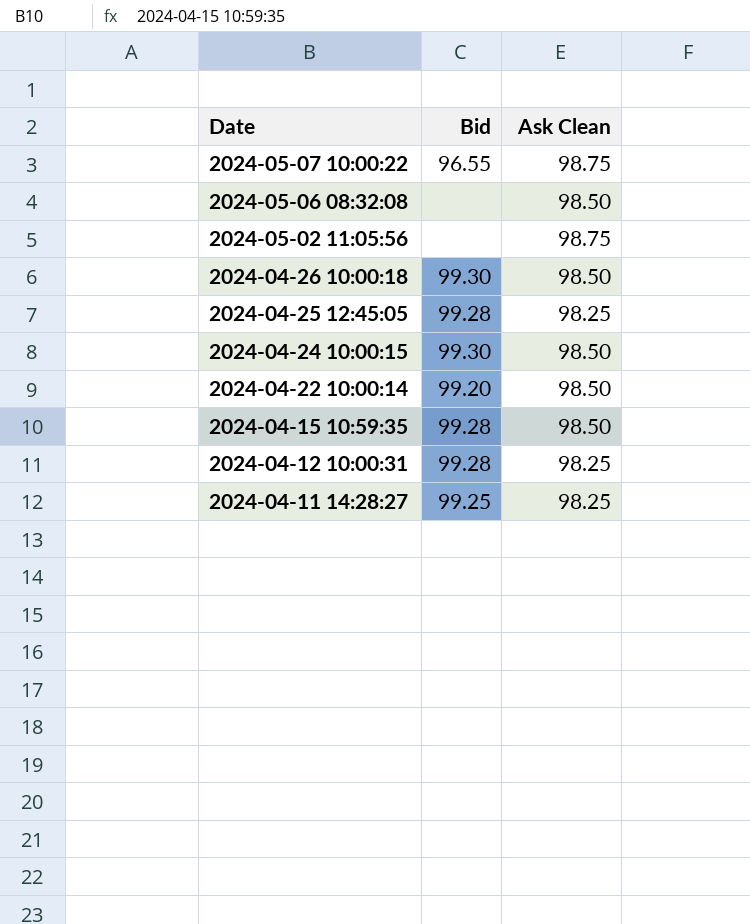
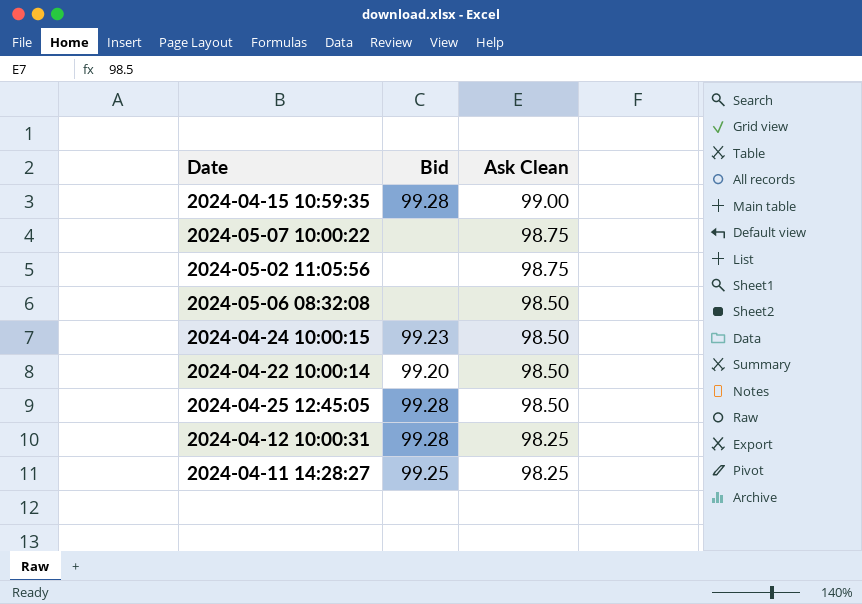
row order: Date descending -> Ask Clean descending
row 2024-04-26 10:00:18: 99.30 | 98.50 -> none
2024-04-15 10:59:35 | Ask Clean: 98.50 -> 99.00
2024-05-07 10:00:22 | Bid: 96.55 -> none
2024-04-24 10:00:15 | Bid: 99.30 -> 99.23
2024-04-25 12:45:05 | Ask Clean: 98.25 -> 98.50

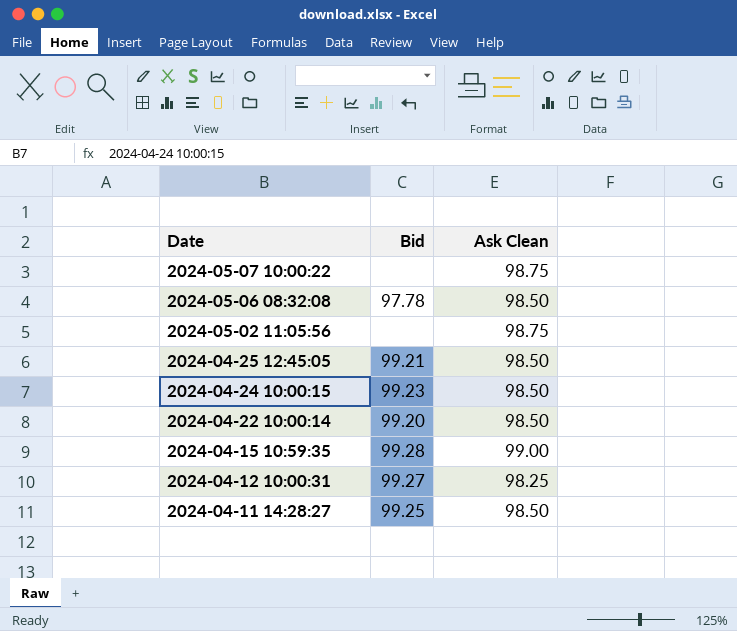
row order: Ask Clean descending -> Date descending
2024-05-06 08:32:08 | Bid: none -> 97.78
2024-04-25 12:45:05 | Bid: 99.28 -> 99.21
2024-04-12 10:00:31 | Bid: 99.28 -> 99.27
2024-04-11 14:28:27 | Ask Clean: 98.25 -> 98.50

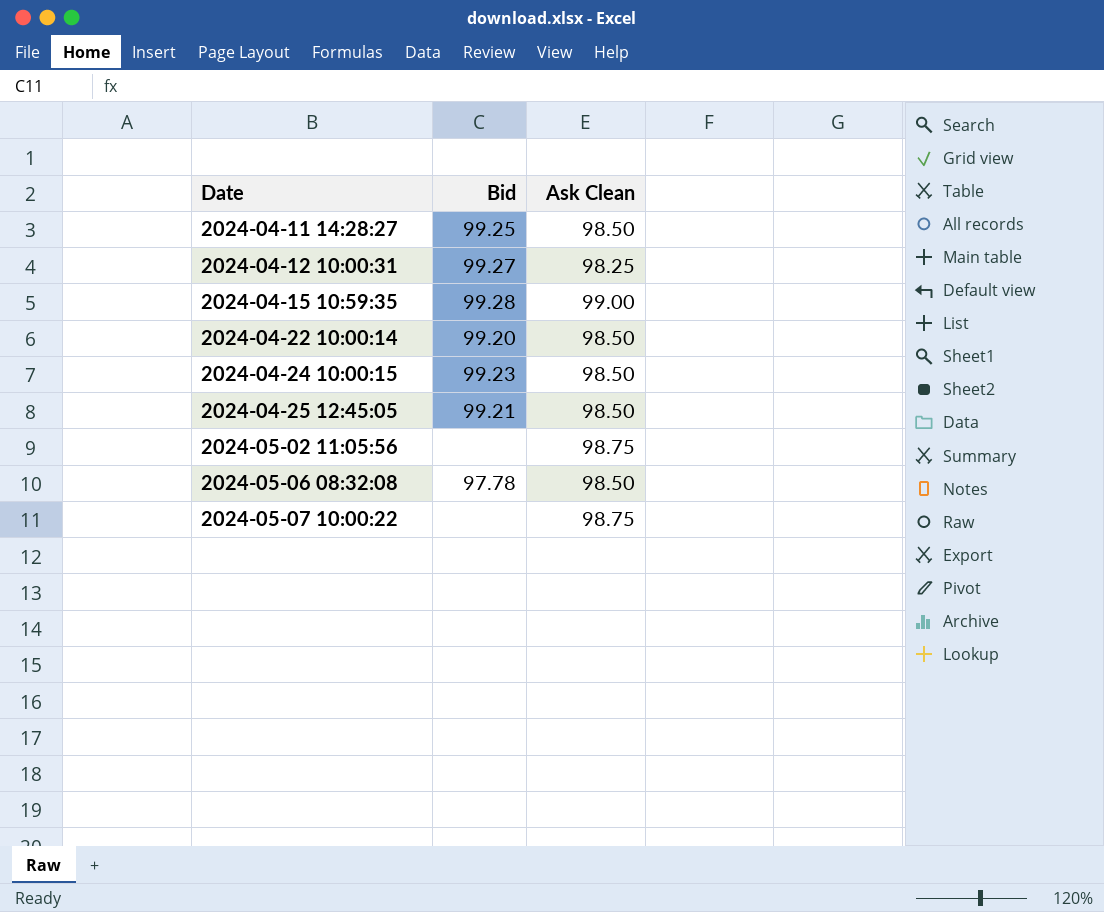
row order: Date descending -> Date ascending

